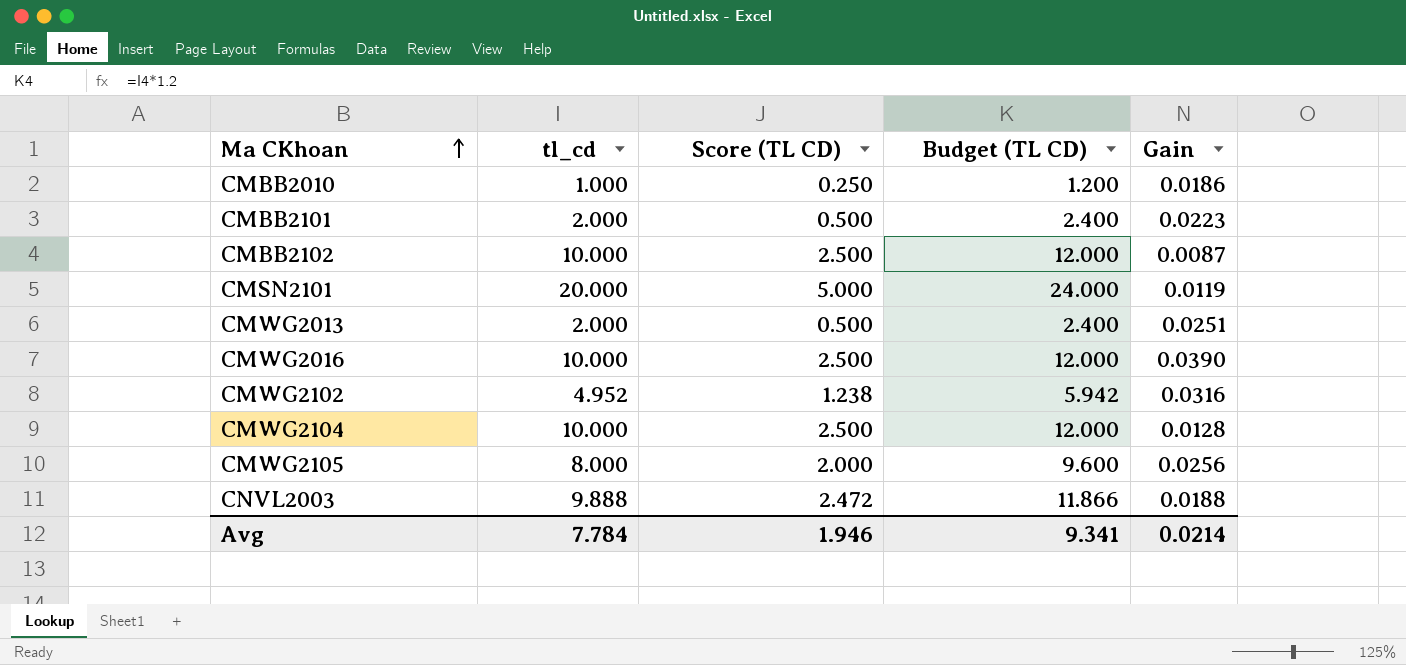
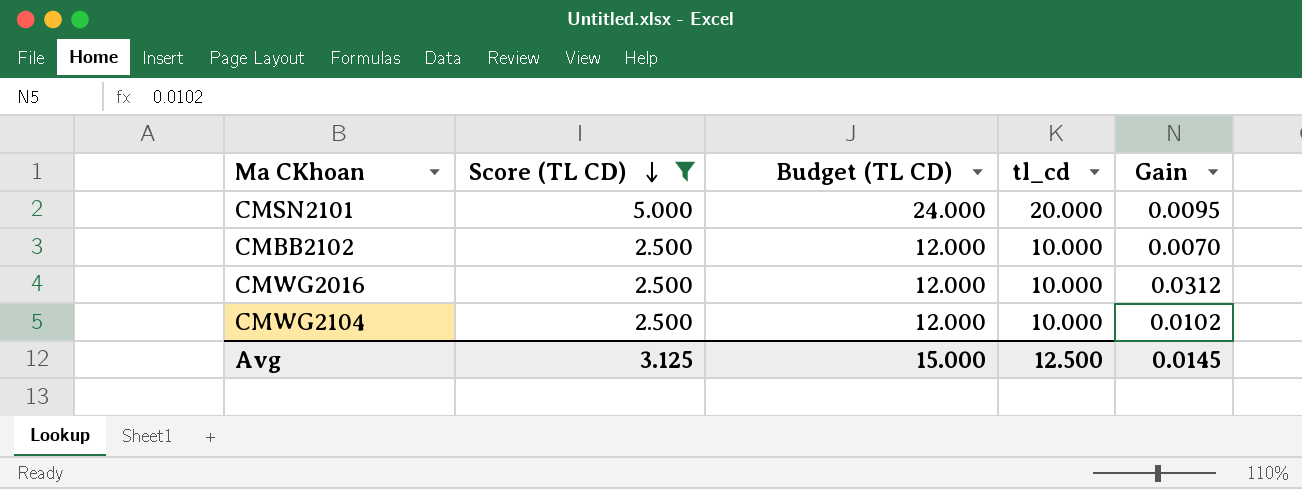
filter: none -> Score (TL CD) >= 2.500
row order: Ma CKhoan ascending -> Score (TL CD) descending
column tl_cd | position: 2 -> 4
CMSN2101 | Gain: 0.0119 -> 0.0095
CMBB2102 | Gain: 0.0087 -> 0.0070
CMWG2016 | Gain: 0.0390 -> 0.0312
CMWG2104 | Gain: 0.0128 -> 0.0102
Avg | Score (TL CD): 1.946 -> 3.125
Avg | Budget (TL CD): 9.341 -> 15.000
Avg | tl_cd: 7.784 -> 12.500
Avg | Gain: 0.0214 -> 0.0145

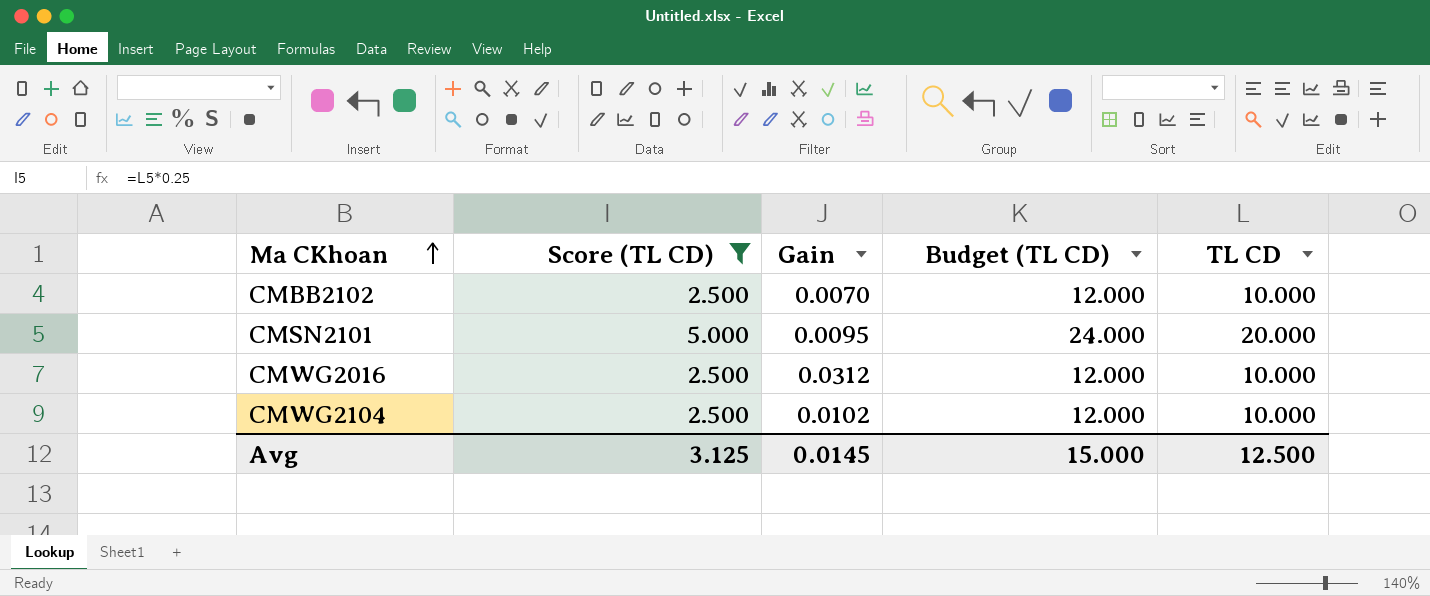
row order: Score (TL CD) descending -> Ma CKhoan ascending
column Gain | position: 5 -> 3
column name: tl_cd -> TL CD

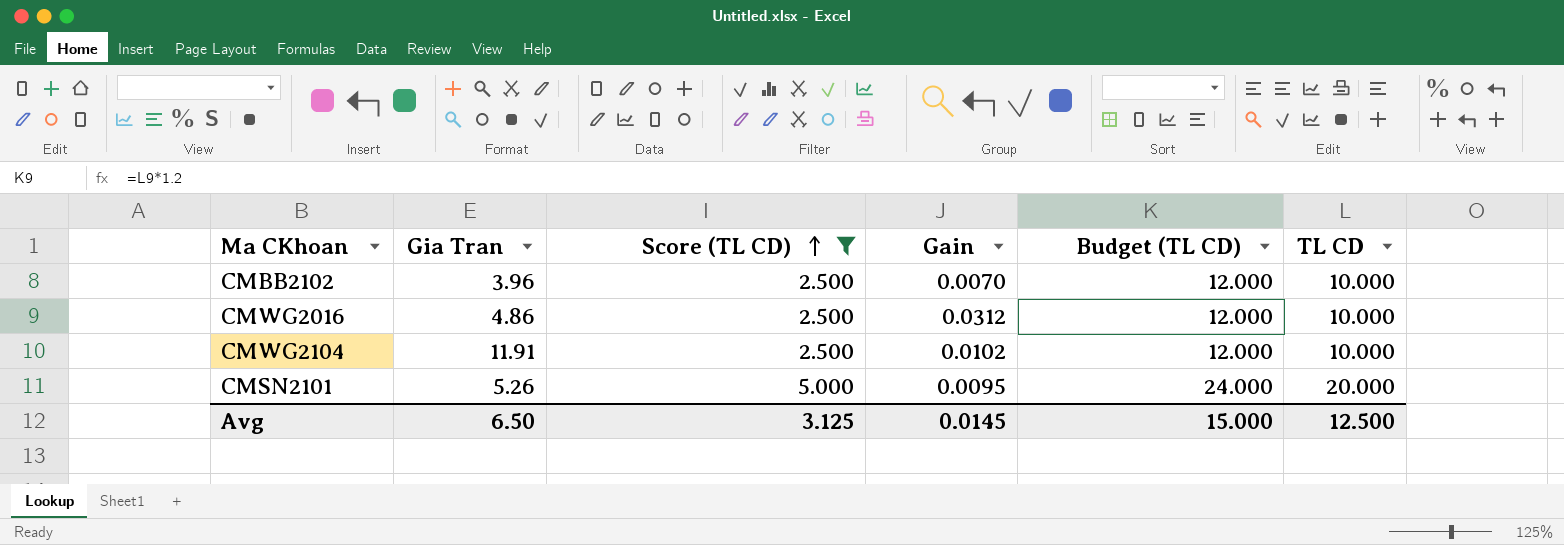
row order: Ma CKhoan ascending -> Score (TL CD) ascending
column Gia Tran | position: none -> 2

